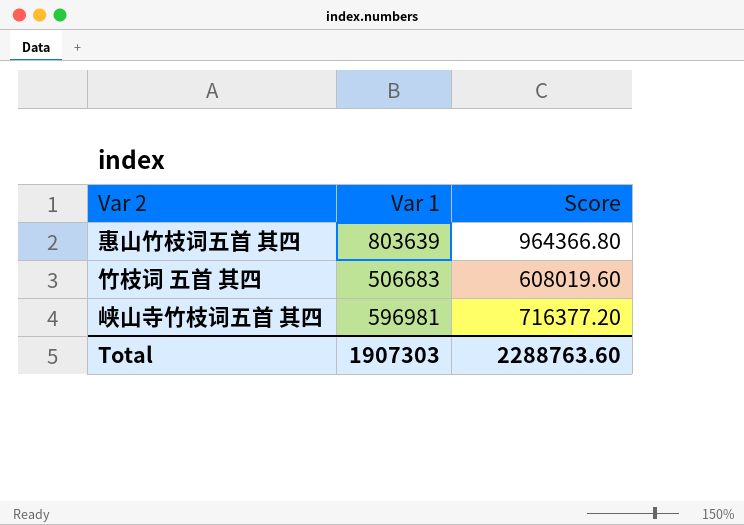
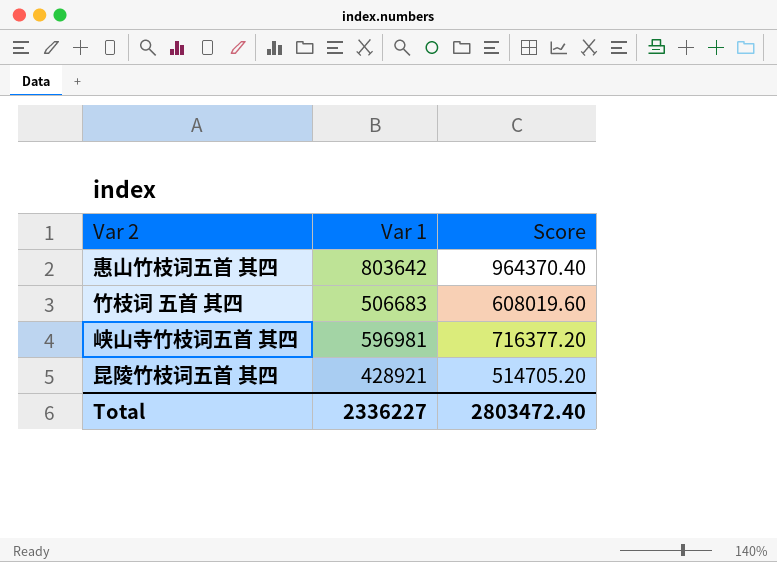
惠山竹枝词五首 其四 | Var 1: 803639 -> 803642
惠山竹枝词五首 其四 | Score: 964366.80 -> 964370.40
row 昆陵竹枝词五首 其四: none -> 428921 | 514705.20
Total | Var 1: 1907303 -> 2336227
Total | Score: 2288763.60 -> 2803472.40

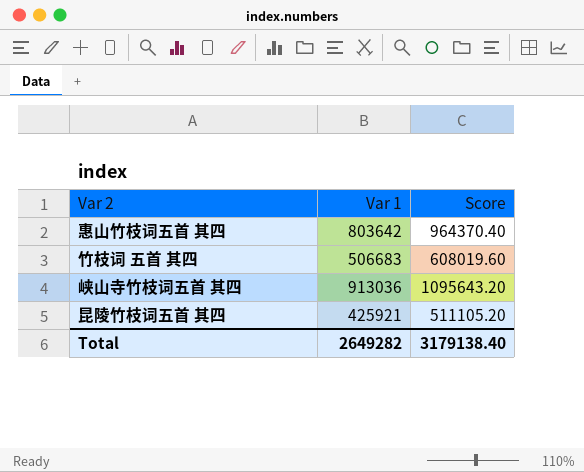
峡山寺竹枝词五首 其四 | Var 1: 596981 -> 913036
峡山寺竹枝词五首 其四 | Score: 716377.20 -> 1095643.20
昆陵竹枝词五首 其四 | Var 1: 428921 -> 425921
昆陵竹枝词五首 其四 | Score: 514705.20 -> 511105.20
Total | Var 1: 2336227 -> 2649282
Total | Score: 2803472.40 -> 3179138.40

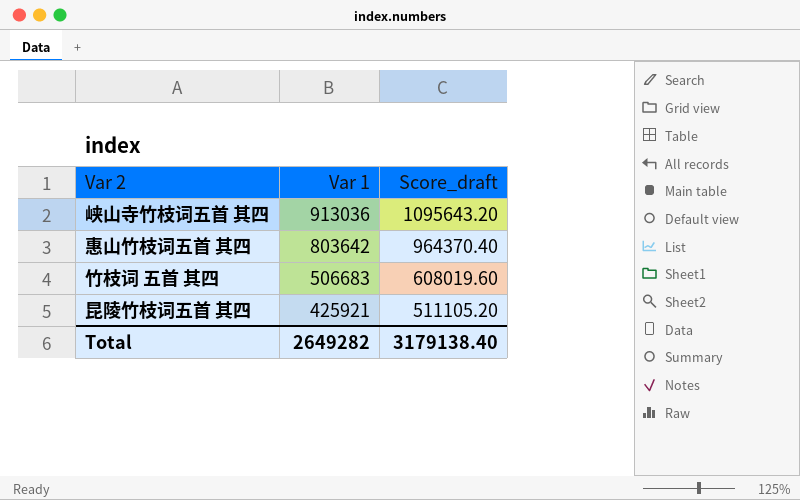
row order: none -> Var 1 descending
column name: Score -> Score_draft

